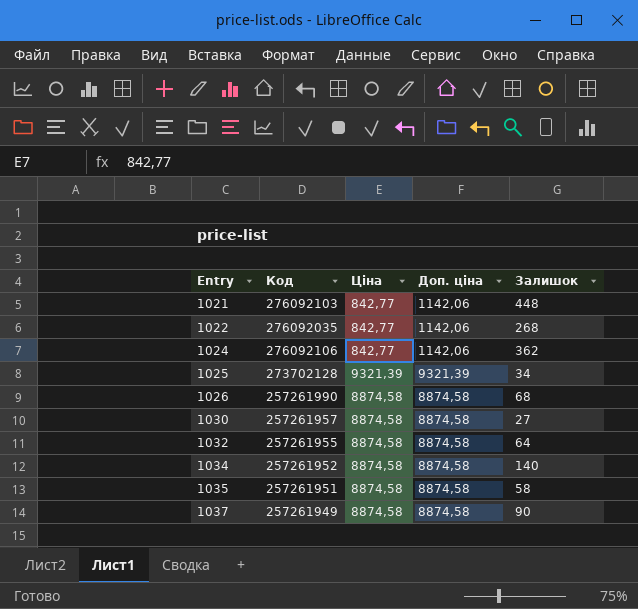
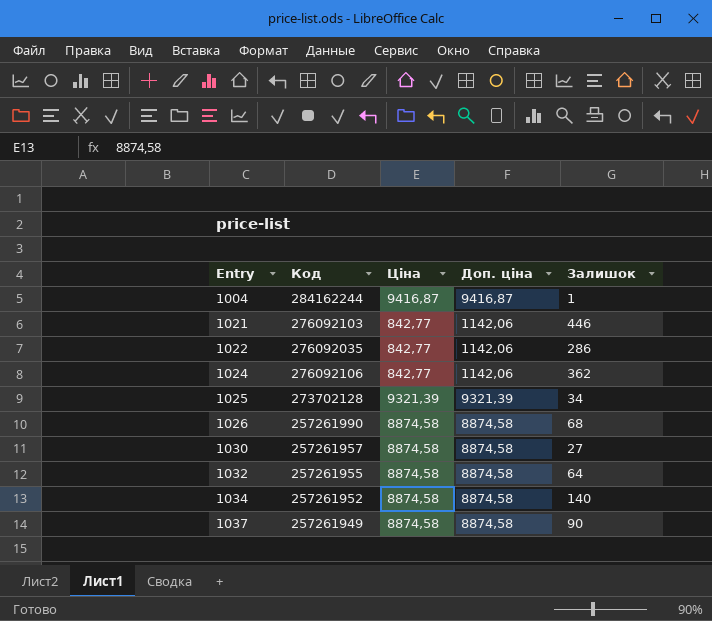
row 1035: 257261951 | 8874,58 | 8874,58 | 58 -> none
row 1004: none -> 284162244 | 9416,87 | 9416,87 | 1
1021 | Залишок: 448 -> 446
1022 | Залишок: 268 -> 286

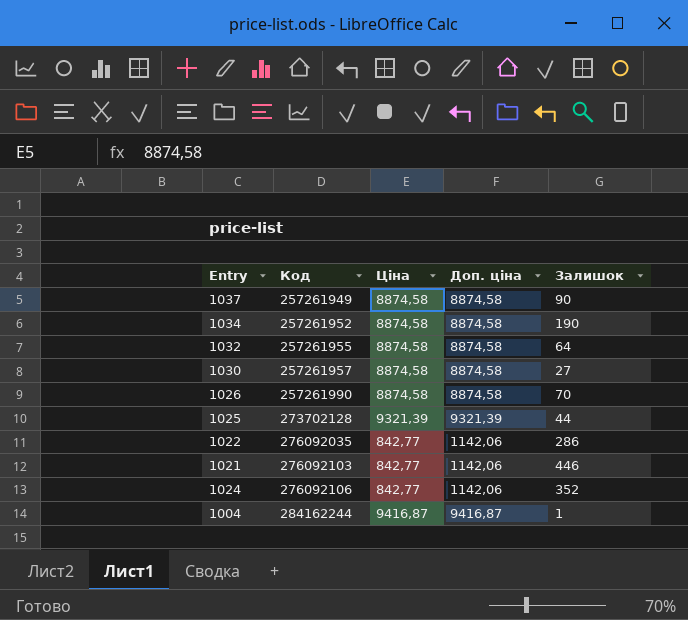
row order: Entry ascending -> Код ascending
1034 | Залишок: 140 -> 190
1026 | Залишок: 68 -> 70
1025 | Залишок: 34 -> 44
1024 | Залишок: 362 -> 352

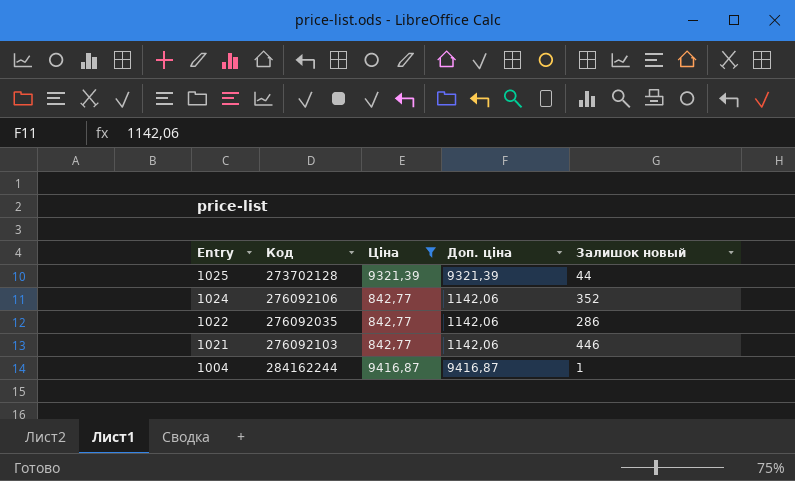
filter: none -> Ціна != 8874,58
row order: Код ascending -> Entry descending
column name: Залишок -> Залишок новый

